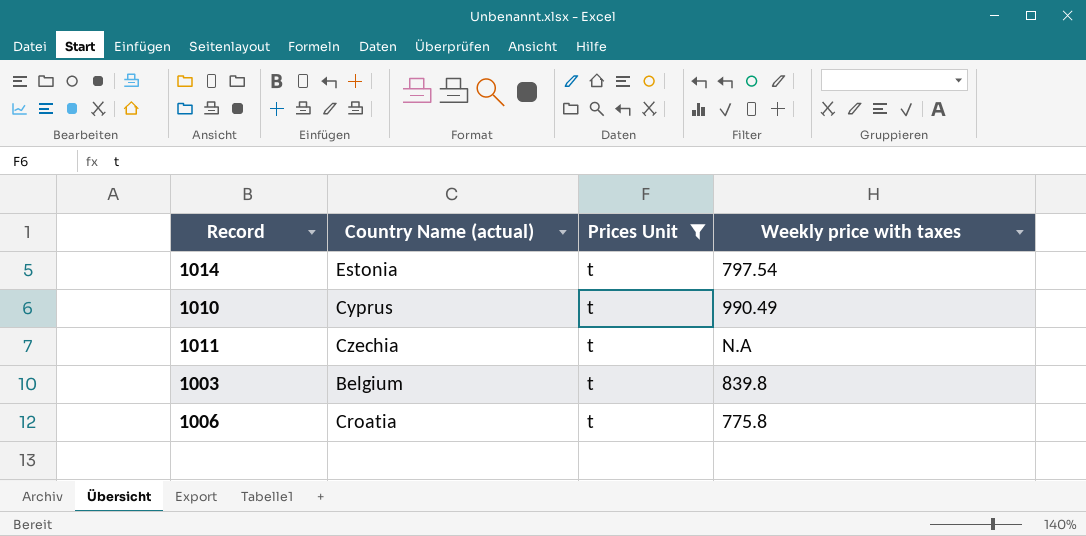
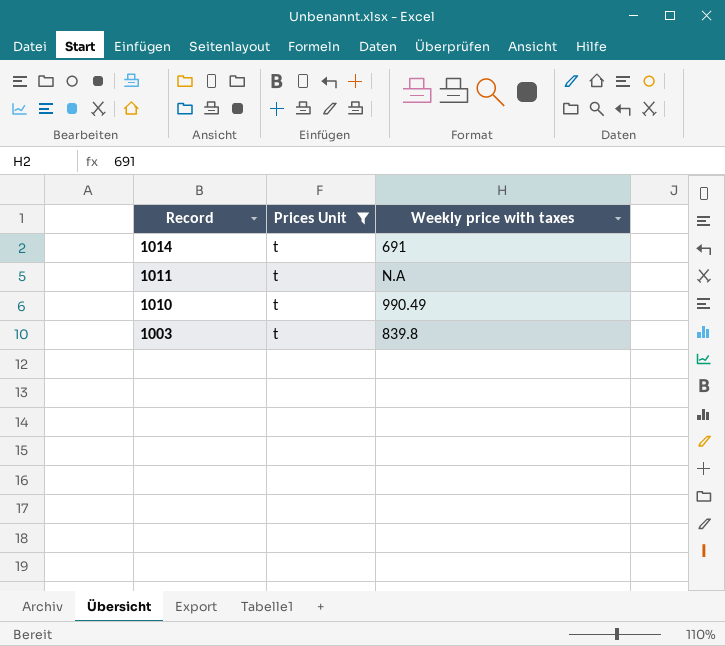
row order: none -> Record descending
column Country Name (actual) | position: 2 -> none
row 1006: Croatia | t | 775.8 -> none
1014 | Weekly price with taxes: 797.54 -> 691

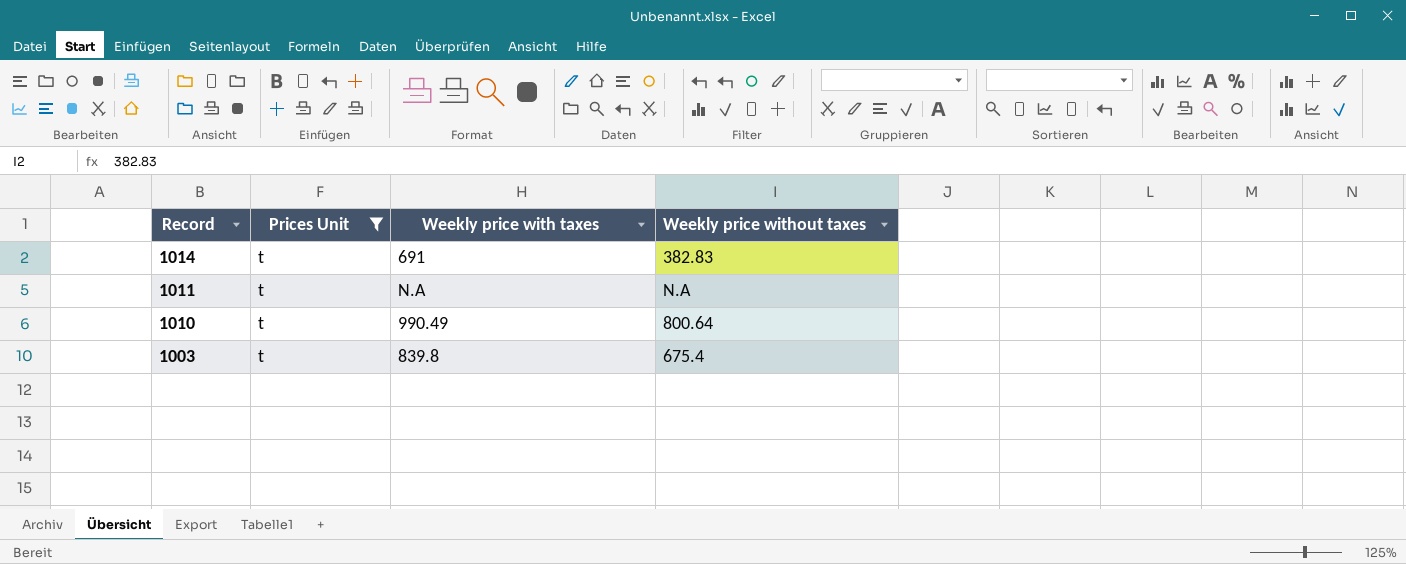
column Weekly price without taxes | position: none -> 4

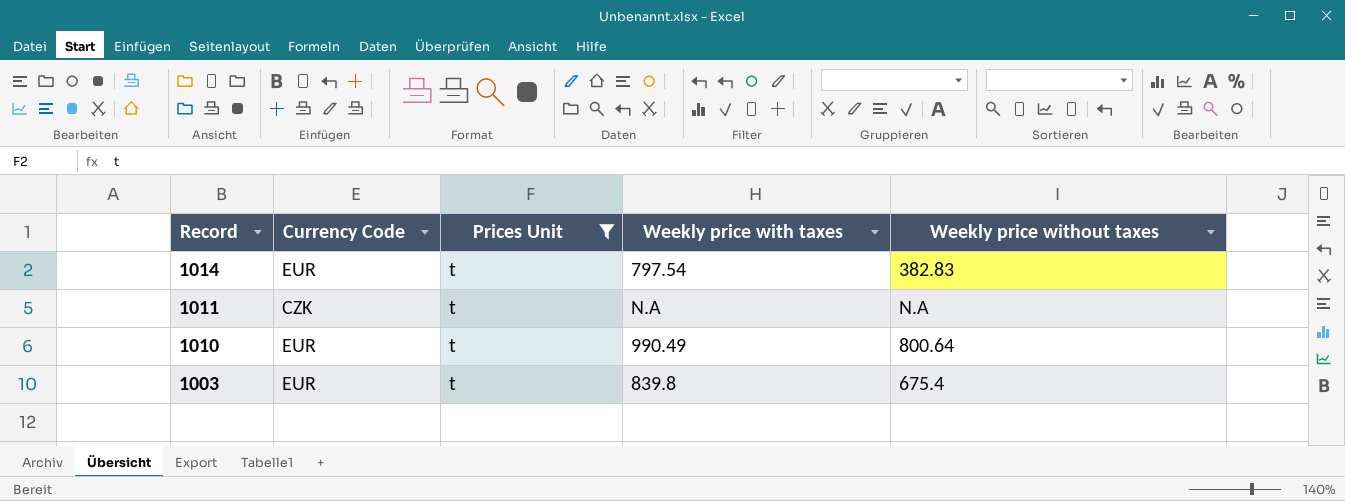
column Currency Code | position: none -> 2
1014 | Weekly price with taxes: 691 -> 797.54

